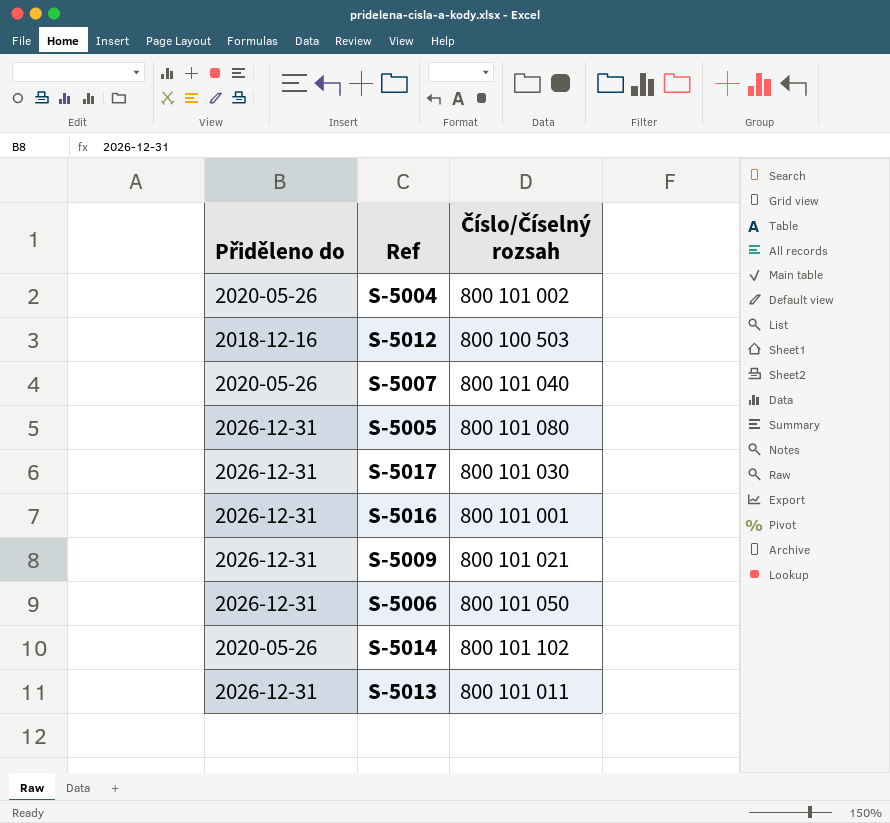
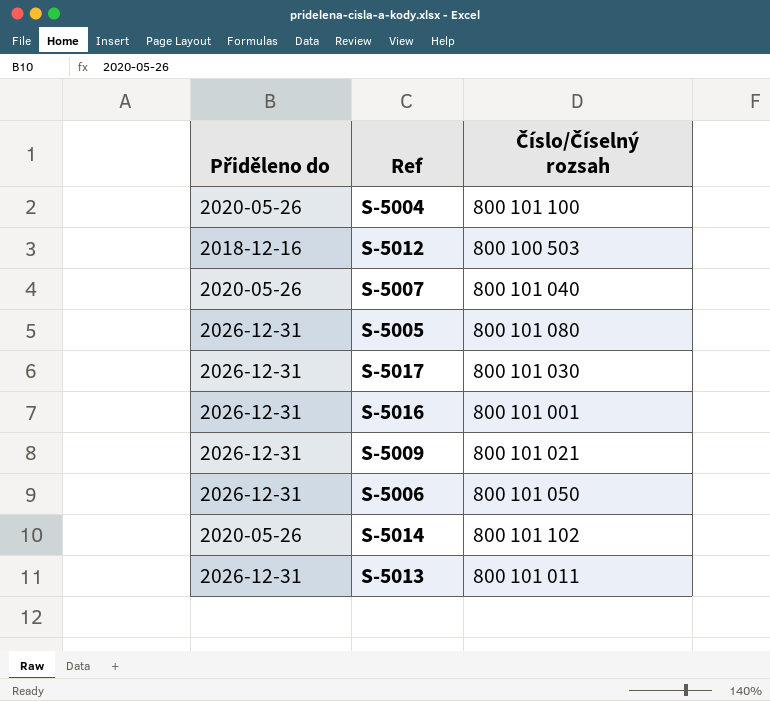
S-5004 | Číslo/Číselný rozsah: 800 101 002 -> 800 101 100

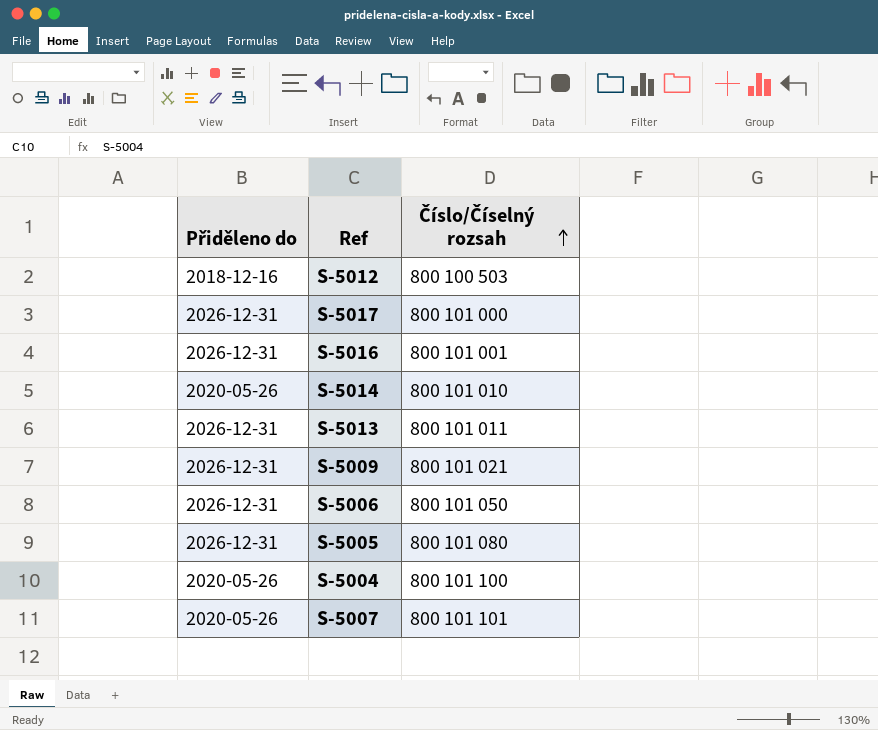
row order: none -> Číslo/Číselný rozsah ascending
S-5017 | Číslo/Číselný rozsah: 800 101 030 -> 800 101 000
S-5014 | Číslo/Číselný rozsah: 800 101 102 -> 800 101 010
S-5007 | Číslo/Číselný rozsah: 800 101 040 -> 800 101 101

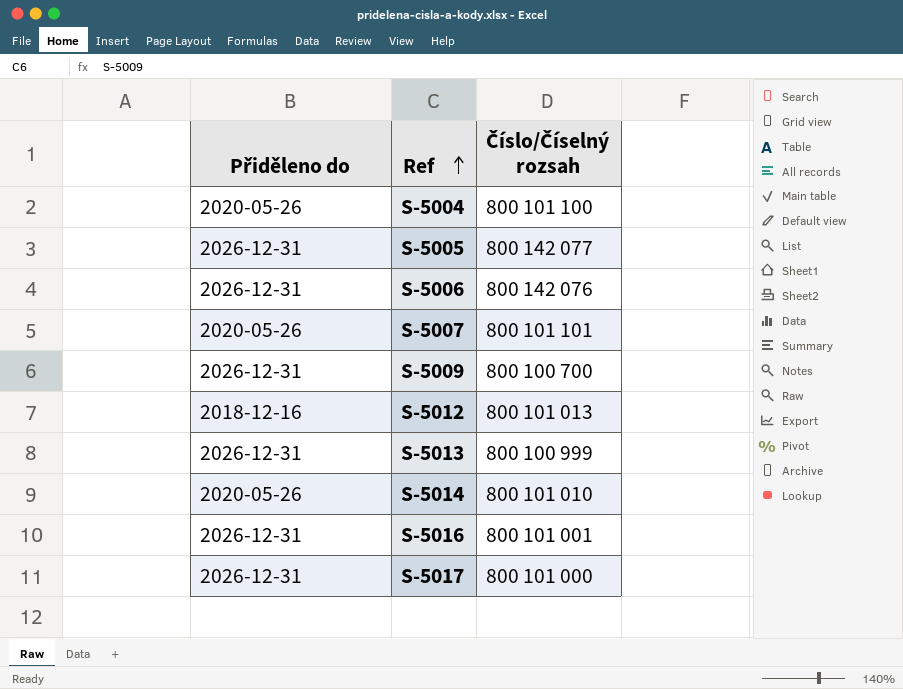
row order: Číslo/Číselný rozsah ascending -> Ref ascending
S-5005 | Číslo/Číselný rozsah: 800 101 080 -> 800 142 077
S-5006 | Číslo/Číselný rozsah: 800 101 050 -> 800 142 076
S-5009 | Číslo/Číselný rozsah: 800 101 021 -> 800 100 700
S-5012 | Číslo/Číselný rozsah: 800 100 503 -> 800 101 013
S-5013 | Číslo/Číselný rozsah: 800 101 011 -> 800 100 999

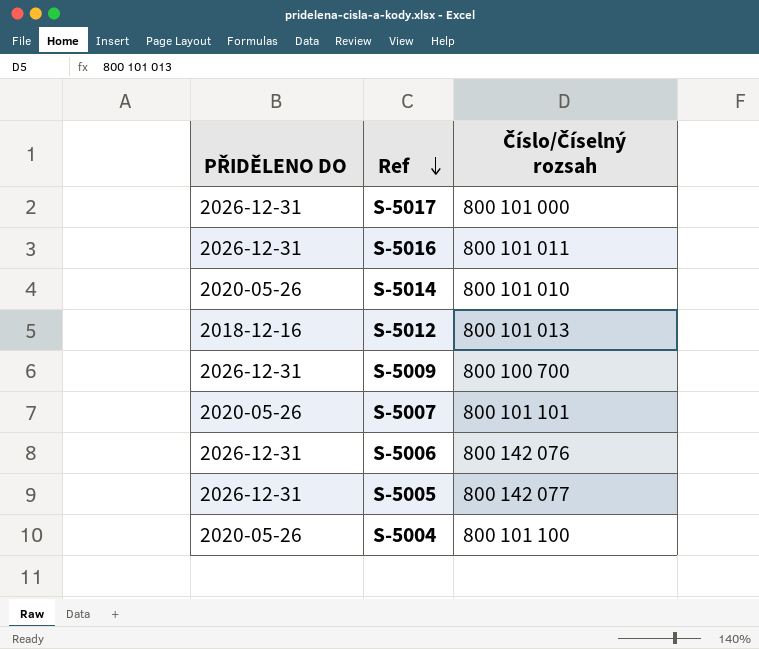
row order: Ref ascending -> Ref descending
column name: Přiděleno do -> PŘIDĚLENO DO
row S-5013: 2026-12-31 | 800 100 999 -> none
S-5016 | Číslo/Číselný rozsah: 800 101 001 -> 800 101 011

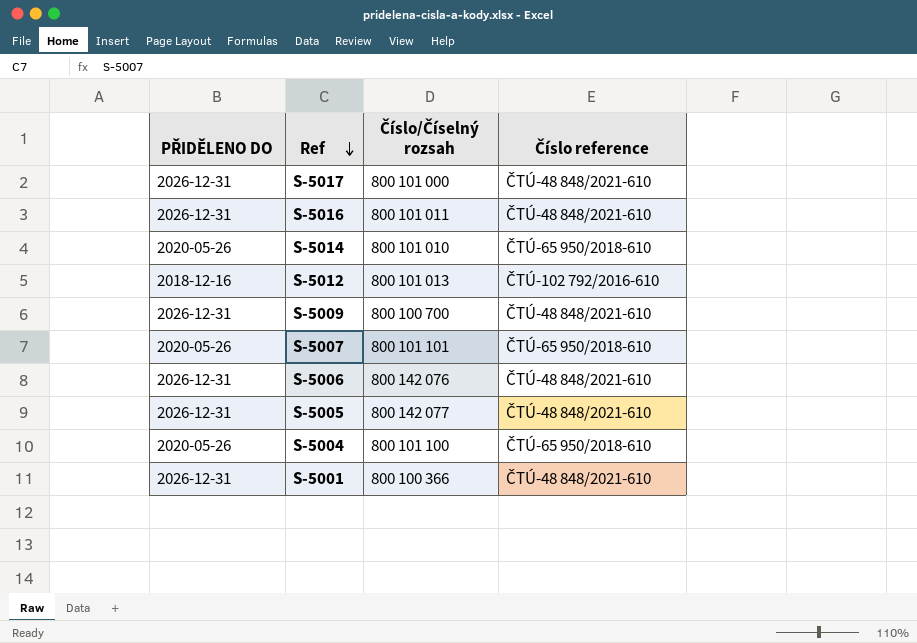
column Číslo reference | position: none -> 4
row S-5001: none -> 2026-12-31 | 800 100 366 | ČTÚ-48 848/2021-610

